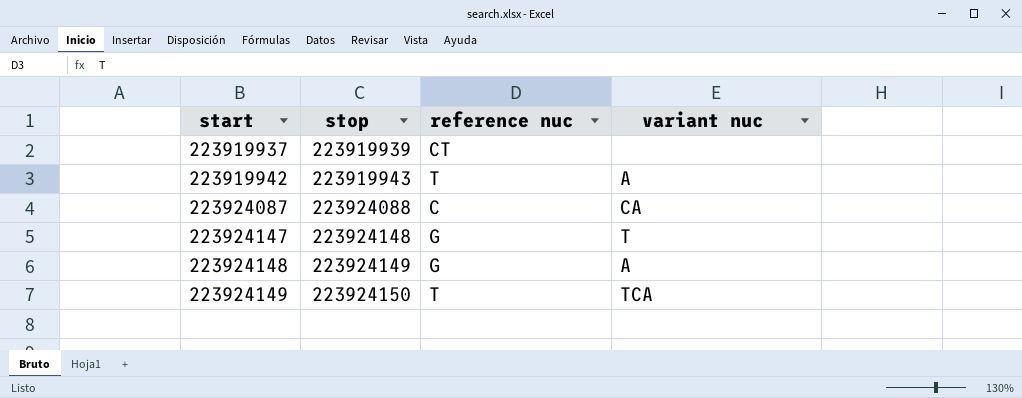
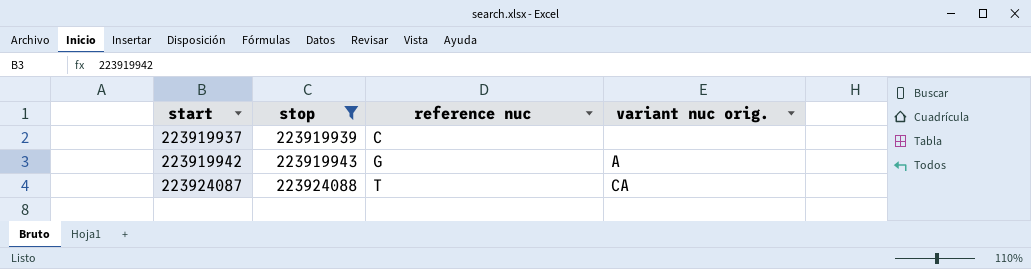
filter: none -> stop <= 223924088
column name: variant nuc -> variant nuc orig.
223919937 | reference nuc: CT -> C
223919942 | reference nuc: T -> G
223924087 | reference nuc: C -> T

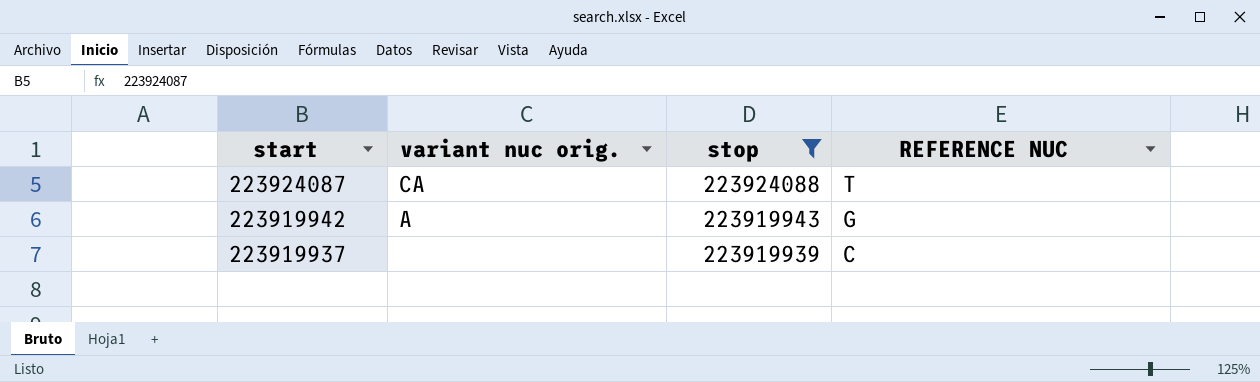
row order: start ascending -> start descending
column variant nuc orig. | position: 4 -> 2
column name: reference nuc -> REFERENCE NUC

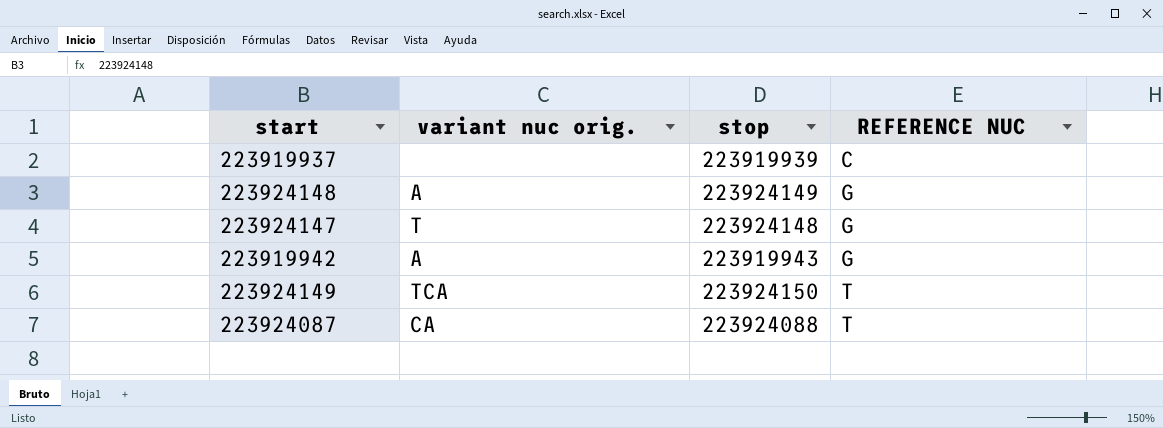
filter: stop <= 223924088 -> none
row order: start descending -> REFERENCE NUC ascending

